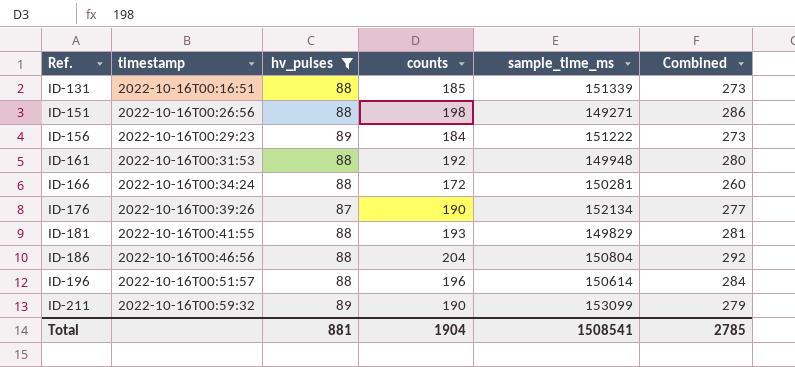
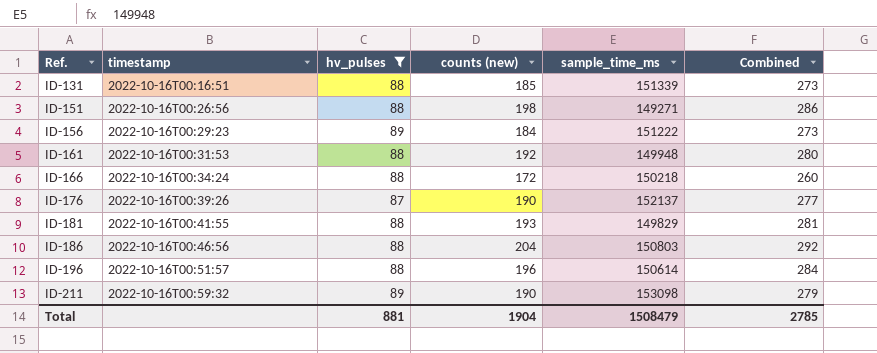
column name: counts -> counts (new)
ID-166 | sample_time_ms: 150281 -> 150218
ID-176 | sample_time_ms: 152134 -> 152137
ID-186 | sample_time_ms: 150804 -> 150803
ID-211 | sample_time_ms: 153099 -> 153098
Total | sample_time_ms: 1508541 -> 1508479

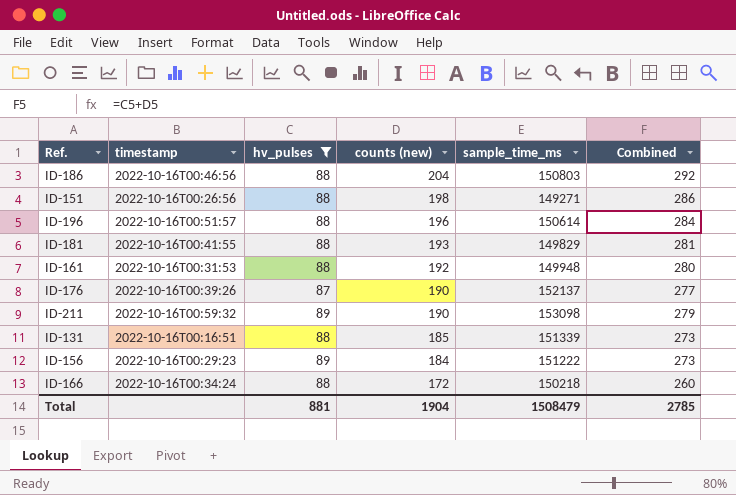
row order: Ref. ascending -> counts (new) descending

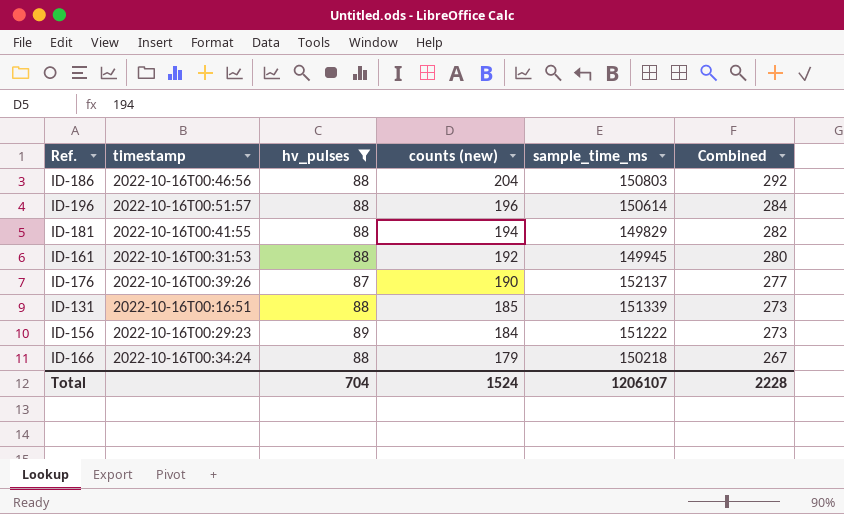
row ID-151: 2022-10-16T00:26:56 | 88 | 198 | 149271 | 286 -> none
row ID-211: 2022-10-16T00:59:32 | 89 | 190 | 153098 | 279 -> none
ID-181 | counts (new): 193 -> 194
ID-181 | Combined: 281 -> 282
ID-161 | sample_time_ms: 149948 -> 149945
ID-166 | counts (new): 172 -> 179
ID-166 | Combined: 260 -> 267
Total | hv_pulses: 881 -> 704
Total | counts (new): 1904 -> 1524
Total | sample_time_ms: 1508479 -> 1206107
Total | Combined: 2785 -> 2228

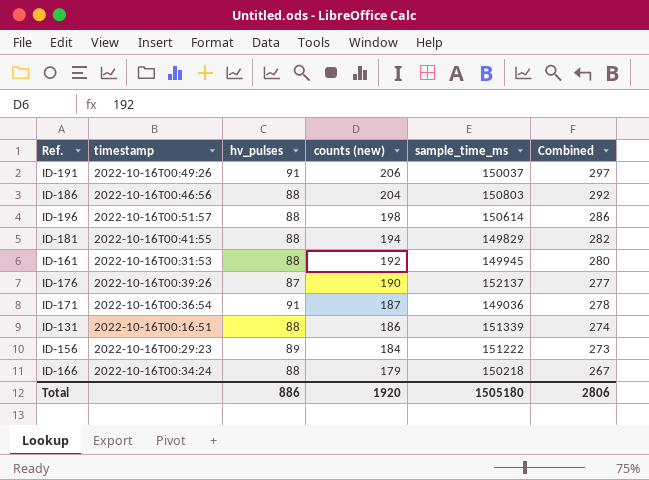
filter: hv_pulses != 91 -> none
ID-196 | counts (new): 196 -> 198
ID-196 | Combined: 284 -> 286
ID-131 | counts (new): 185 -> 186
ID-131 | Combined: 273 -> 274
Total | hv_pulses: 704 -> 886
Total | counts (new): 1524 -> 1920
Total | sample_time_ms: 1206107 -> 1505180
Total | Combined: 2228 -> 2806

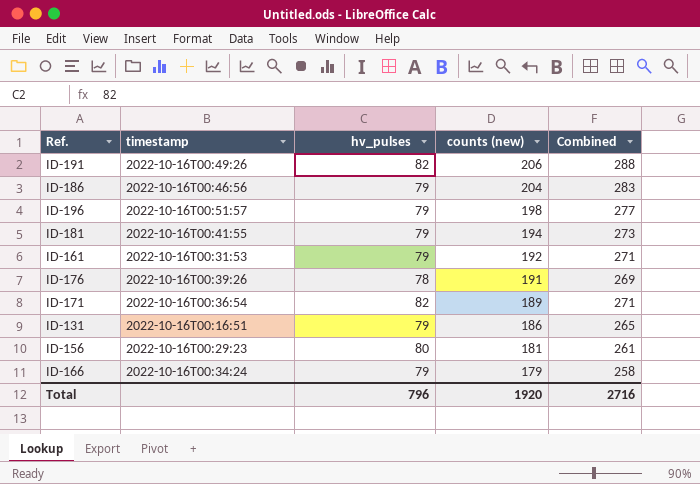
column sample_time_ms | position: 5 -> none
ID-191 | hv_pulses: 91 -> 82
ID-191 | Combined: 297 -> 288
ID-186 | hv_pulses: 88 -> 79
ID-186 | Combined: 292 -> 283
ID-196 | hv_pulses: 88 -> 79
ID-196 | Combined: 286 -> 277
ID-181 | hv_pulses: 88 -> 79
ID-181 | Combined: 282 -> 273
ID-161 | hv_pulses: 88 -> 79
ID-161 | Combined: 280 -> 271
ID-176 | hv_pulses: 87 -> 78
ID-176 | counts (new): 190 -> 191
ID-176 | Combined: 277 -> 269
ID-171 | hv_pulses: 91 -> 82
ID-171 | counts (new): 187 -> 189
ID-171 | Combined: 278 -> 271
ID-131 | hv_pulses: 88 -> 79
ID-131 | Combined: 274 -> 265
ID-156 | hv_pulses: 89 -> 80
ID-156 | counts (new): 184 -> 181
ID-156 | Combined: 273 -> 261
ID-166 | hv_pulses: 88 -> 79
ID-166 | Combined: 267 -> 258
Total | hv_pulses: 886 -> 796
Total | Combined: 2806 -> 2716

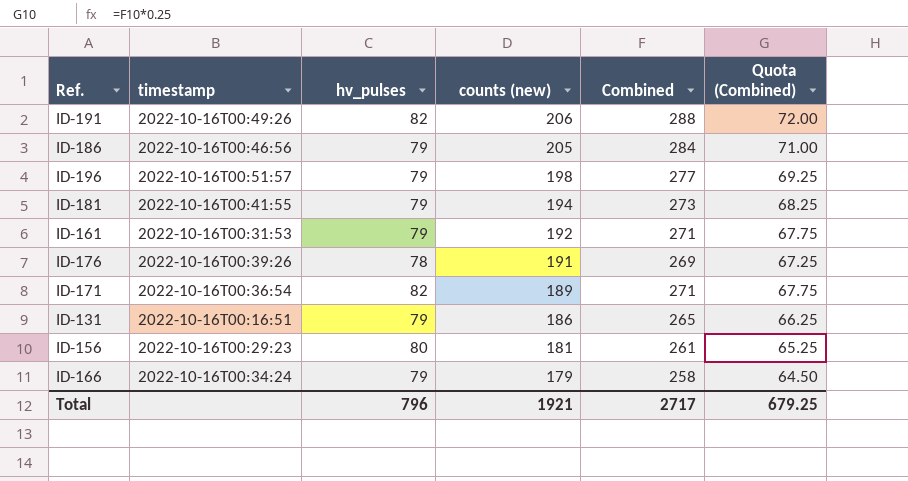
column Quota (Combined) | formula: none -> [Combined] * 0.25
ID-186 | counts (new): 204 -> 205
ID-186 | Combined: 283 -> 284
Total | counts (new): 1920 -> 1921
Total | Combined: 2716 -> 2717

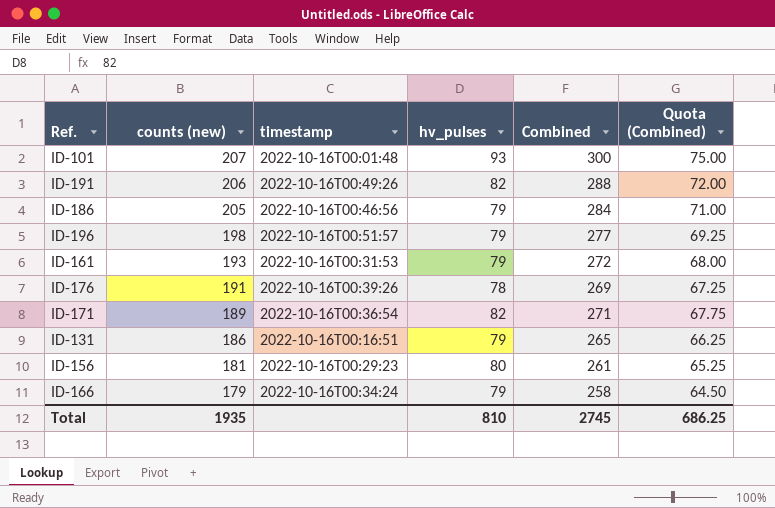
column counts (new) | position: 4 -> 2
row ID-181: 2022-10-16T00:41:55 | 79 | 194 | 273 | 68.25 -> none
row ID-101: none -> 207 | 2022-10-16T00:01:48 | 93 | 300 | 75.00
ID-161 | counts (new): 192 -> 193
ID-161 | Combined: 271 -> 272
ID-161 | Quota (Combined): 67.75 -> 68.00
Total | counts (new): 1921 -> 1935
Total | hv_pulses: 796 -> 810
Total | Combined: 2717 -> 2745
Total | Quota (Combined): 679.25 -> 686.25

